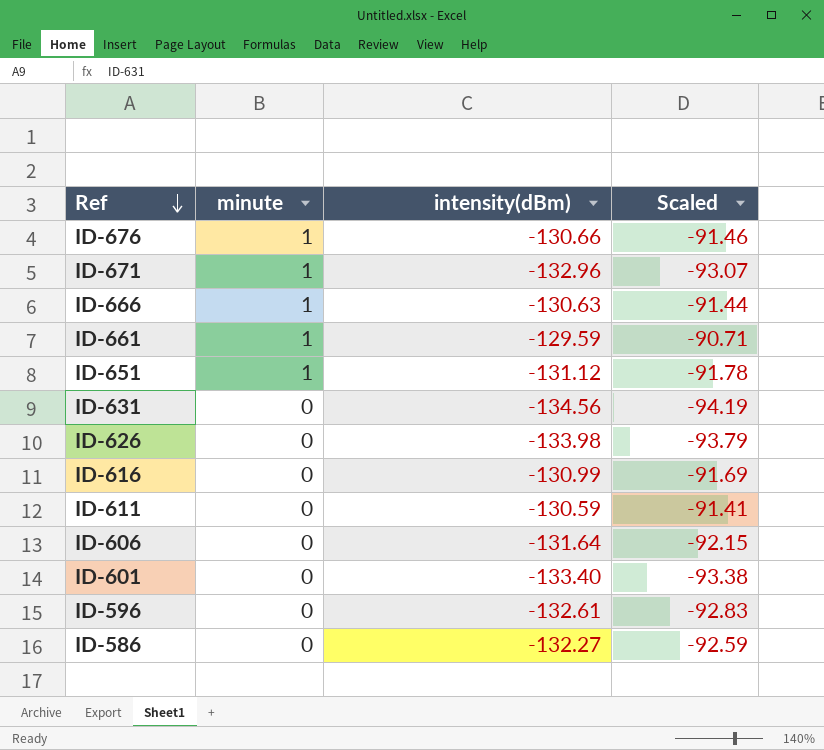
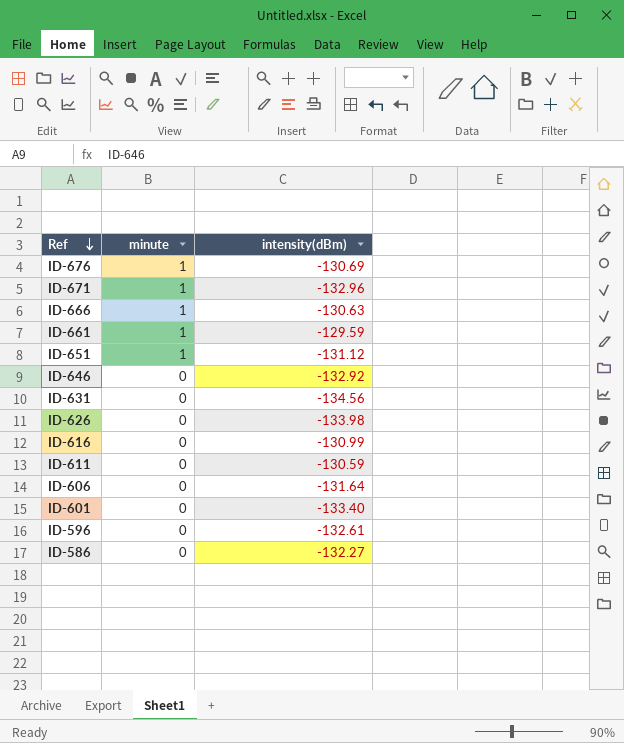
column Scaled | formula: [intensity(dBm)] * 0.7 -> none
ID-676 | intensity(dBm): -130.66 -> -130.69
row ID-646: none -> 0 | -132.92

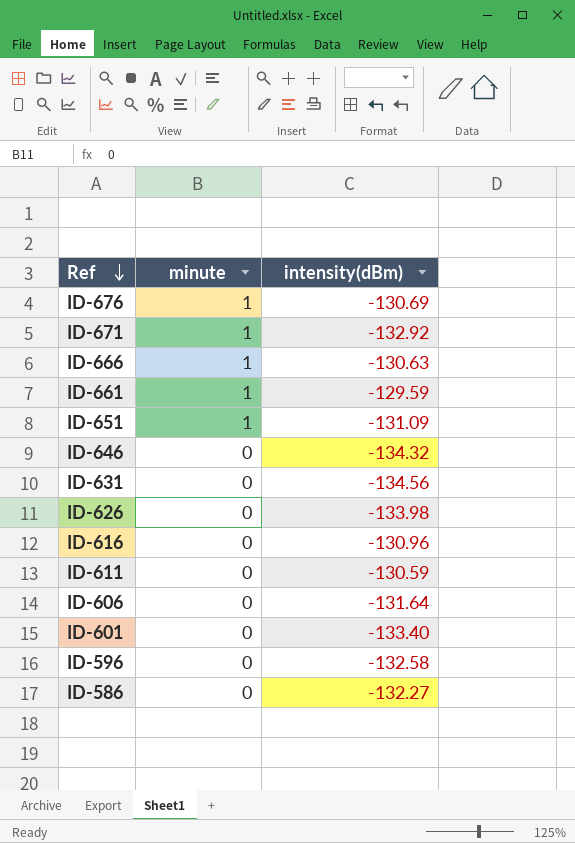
ID-671 | intensity(dBm): -132.96 -> -132.92
ID-651 | intensity(dBm): -131.12 -> -131.09
ID-646 | intensity(dBm): -132.92 -> -134.32
ID-616 | intensity(dBm): -130.99 -> -130.96
ID-596 | intensity(dBm): -132.61 -> -132.58

